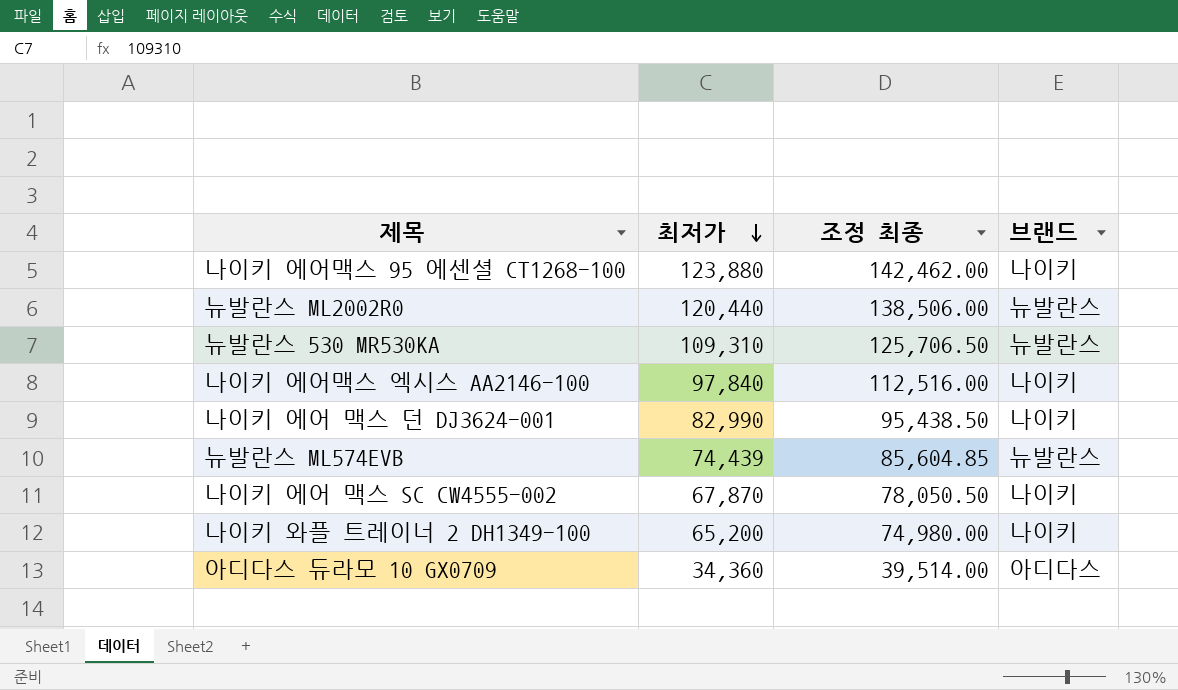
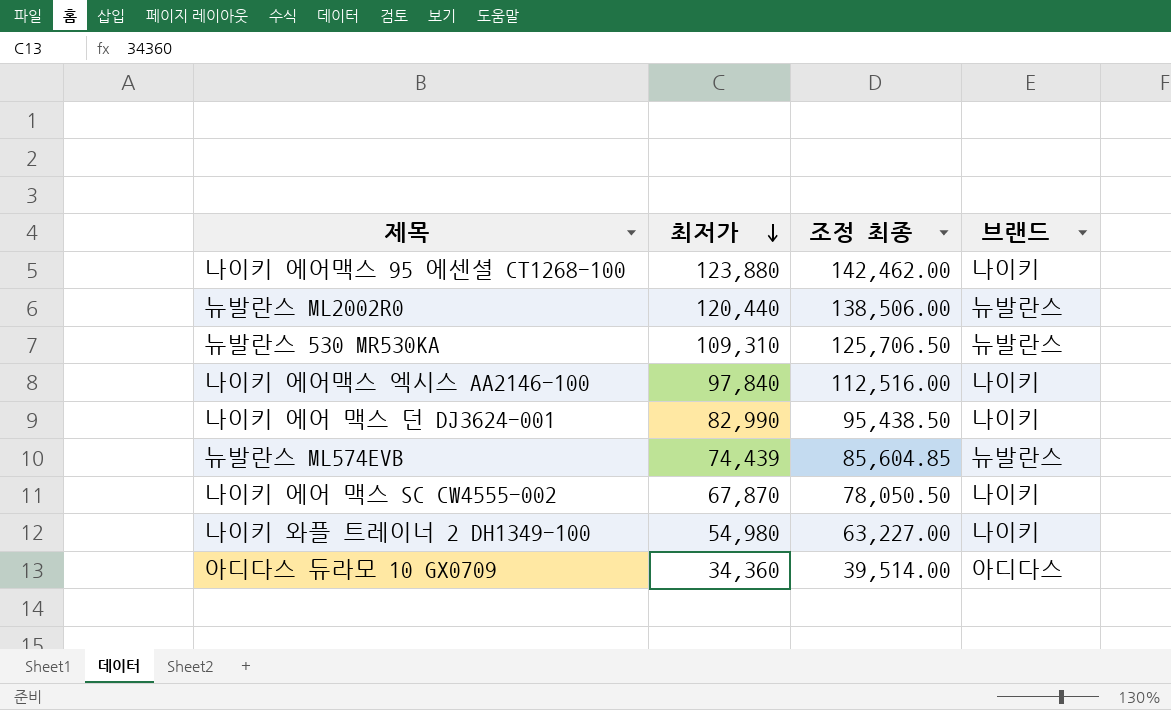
나이키 와플 트레이너 2 DH1349-100 | 최저가: 65,200 -> 54,980
나이키 와플 트레이너 2 DH1349-100 | 조정 최종: 74,980.00 -> 63,227.00

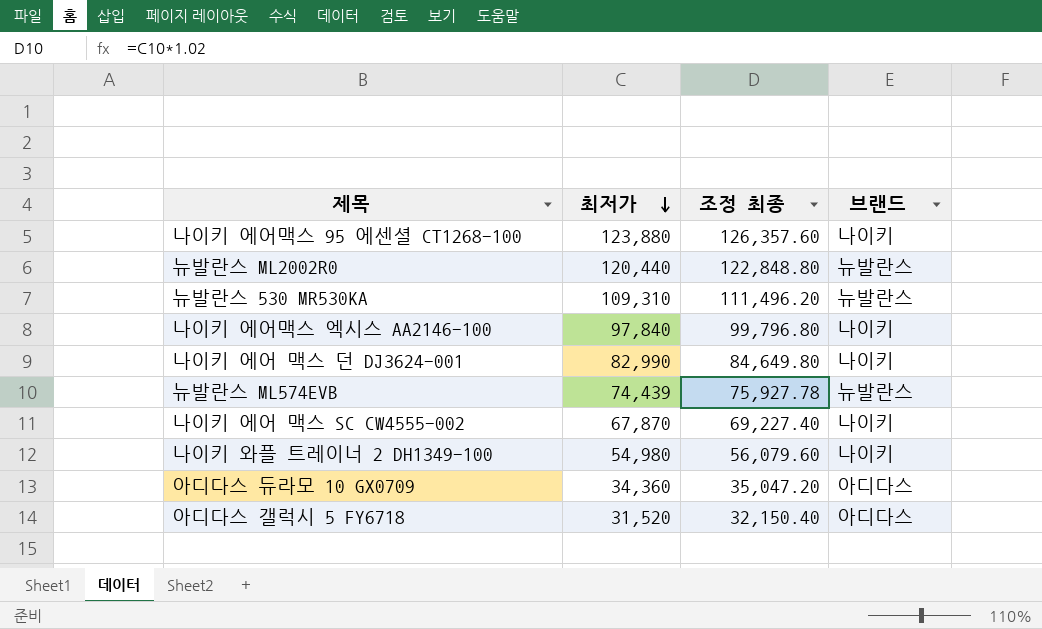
column 조정 최종 | formula: [최저가] * 1.15 -> [최저가] * 1.02
row 아디다스 갤럭시 5 FY6718: none -> 31,520 | 32,150.40 | 아디다스

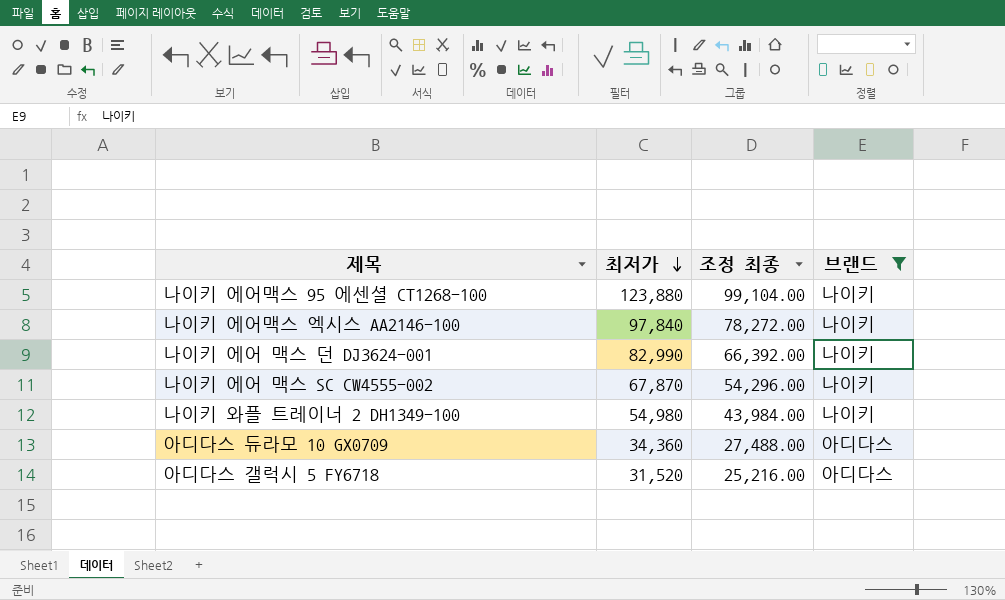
filter: none -> 브랜드 != 뉴발란스
column 조정 최종 | formula: [최저가] * 1.02 -> [최저가] * 0.8

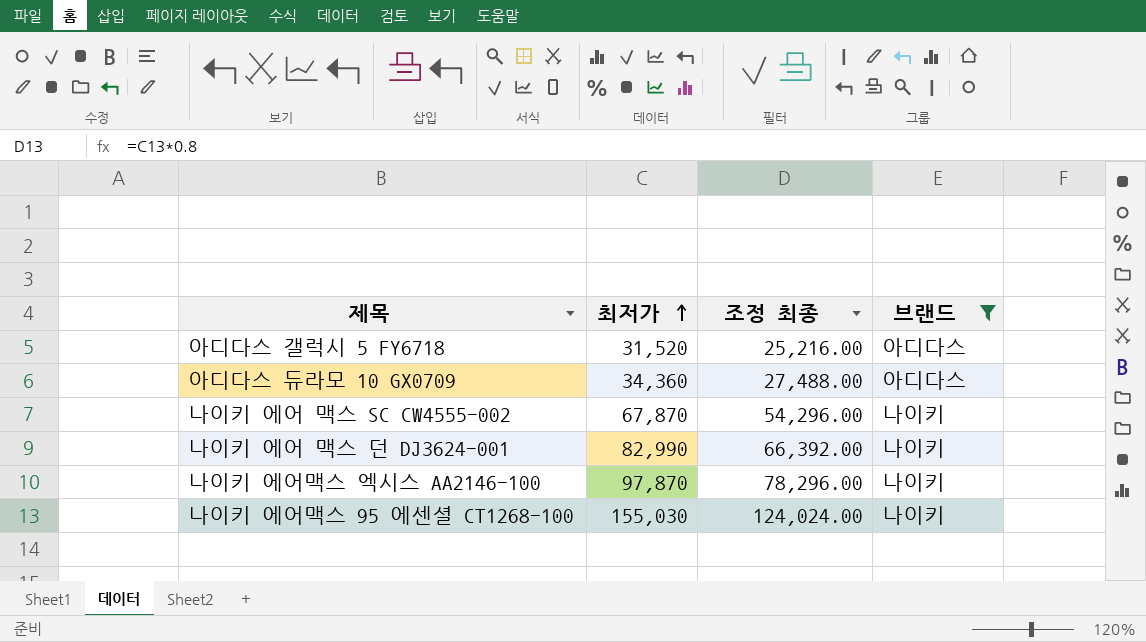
row order: 최저가 descending -> 최저가 ascending
row 나이키 와플 트레이너 2 DH1349-100: 54,980 | 43,984.00 | 나이키 -> none
나이키 에어맥스 엑시스 AA2146-100 | 최저가: 97,840 -> 97,870
나이키 에어맥스 엑시스 AA2146-100 | 조정 최종: 78,272.00 -> 78,296.00
나이키 에어맥스 95 에센셜 CT1268-100 | 최저가: 123,880 -> 155,030
나이키 에어맥스 95 에센셜 CT1268-100 | 조정 최종: 99,104.00 -> 124,024.00

